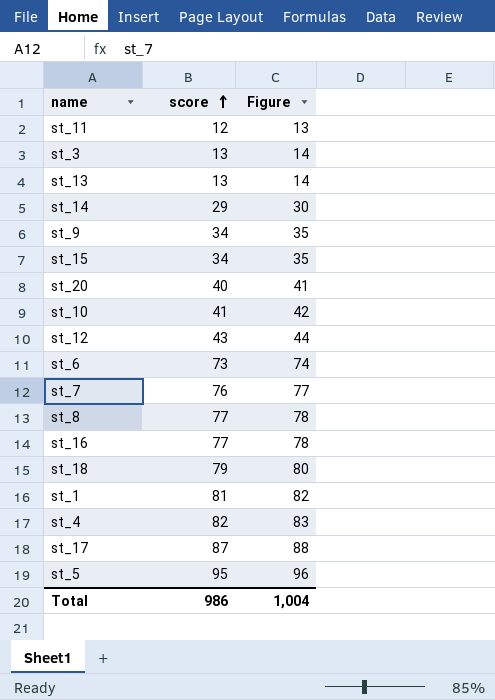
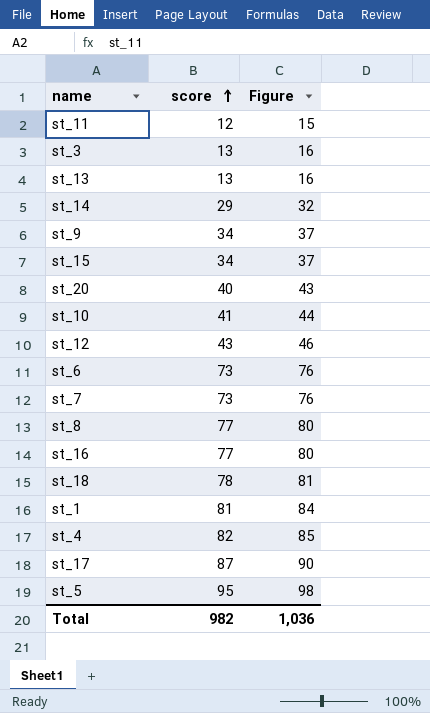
column Figure | formula: [score] + 1 -> [score] + 3
st_7 | score: 76 -> 73
st_18 | score: 79 -> 78
Total | score: 986 -> 982
Total | Figure: 1,004 -> 1,036

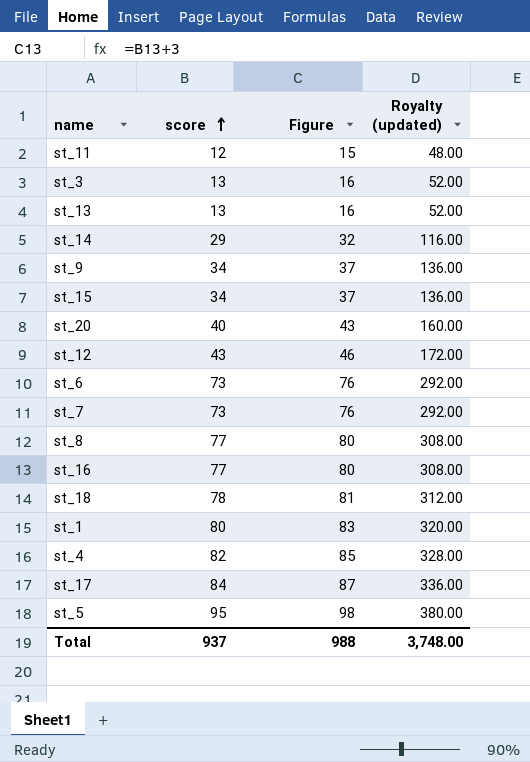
column Royalty (updated) | formula: none -> [score] * 4
row st_10: 41 | 44 -> none
st_1 | score: 81 -> 80
st_1 | Figure: 84 -> 83
st_17 | score: 87 -> 84
st_17 | Figure: 90 -> 87
Total | score: 982 -> 937
Total | Figure: 1,036 -> 988

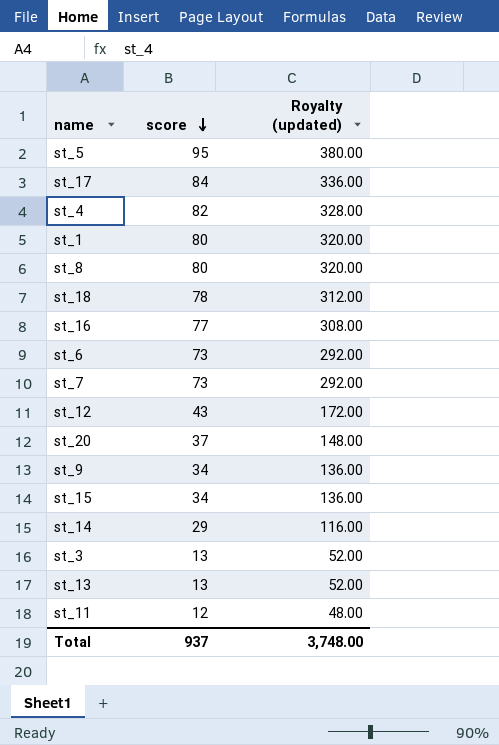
row order: score ascending -> score descending
column Figure | formula: [score] + 3 -> none
st_8 | score: 77 -> 80
st_8 | Royalty (updated): 308.00 -> 320.00
st_20 | score: 40 -> 37
st_20 | Royalty (updated): 160.00 -> 148.00

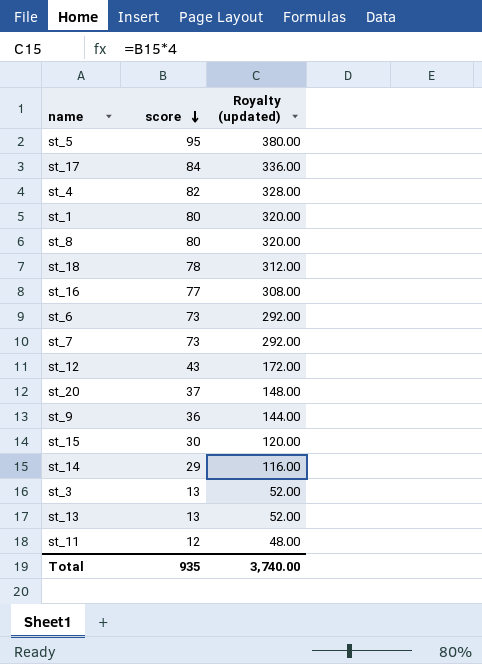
st_9 | score: 34 -> 36
st_9 | Royalty (updated): 136.00 -> 144.00
st_15 | score: 34 -> 30
st_15 | Royalty (updated): 136.00 -> 120.00
Total | score: 937 -> 935
Total | Royalty (updated): 3,748.00 -> 3,740.00

